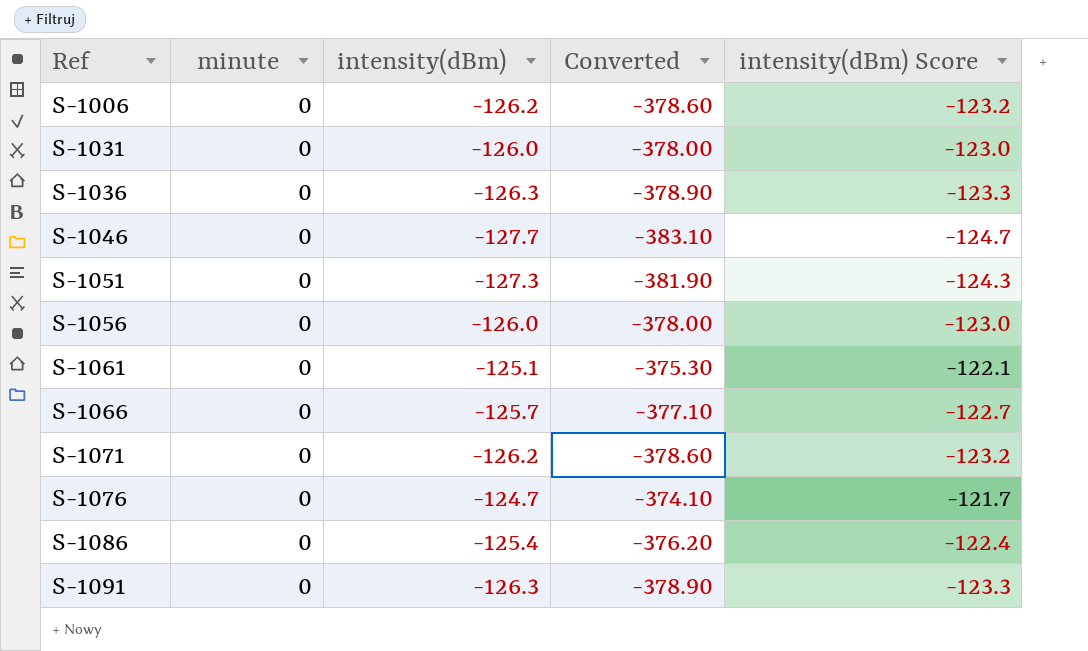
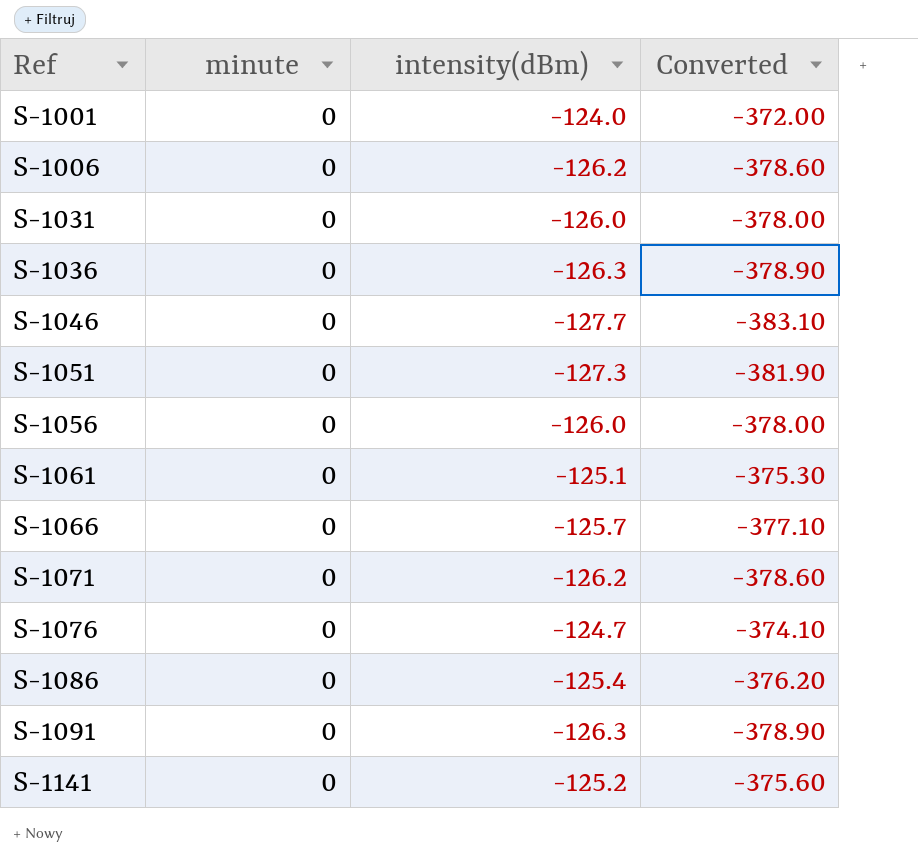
column intensity(dBm) Score | formula: [intensity(dBm)] + 3 -> none
row S-1001: none -> 0 | -124.0 | -372.00
row S-1141: none -> 0 | -125.2 | -375.60

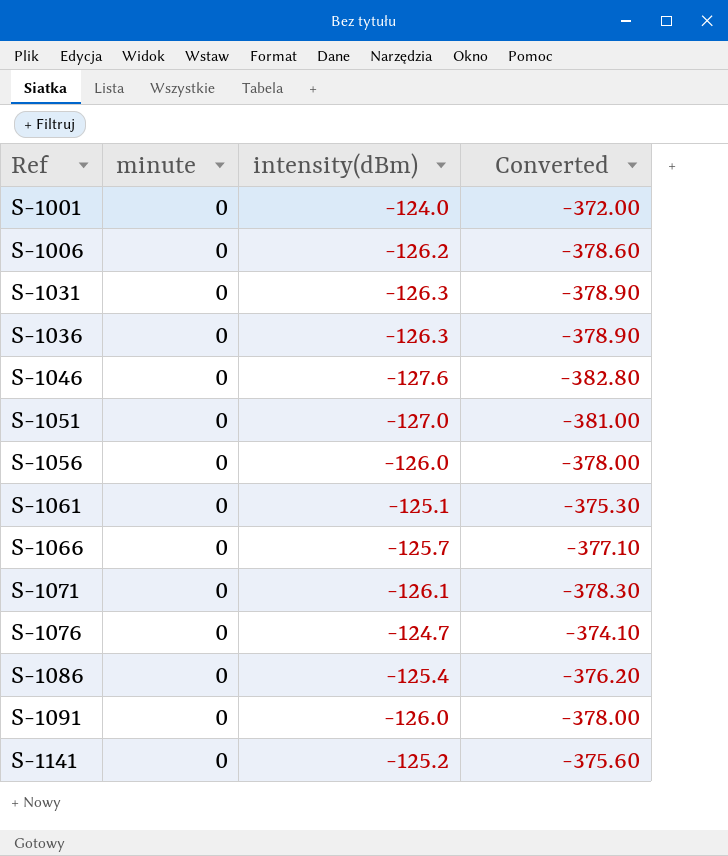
S-1031 | intensity(dBm): -126.0 -> -126.3
S-1031 | Converted: -378.00 -> -378.90
S-1046 | intensity(dBm): -127.7 -> -127.6
S-1046 | Converted: -383.10 -> -382.80
S-1051 | intensity(dBm): -127.3 -> -127.0
S-1051 | Converted: -381.90 -> -381.00
S-1071 | intensity(dBm): -126.2 -> -126.1
S-1071 | Converted: -378.60 -> -378.30
S-1091 | intensity(dBm): -126.3 -> -126.0
S-1091 | Converted: -378.90 -> -378.00

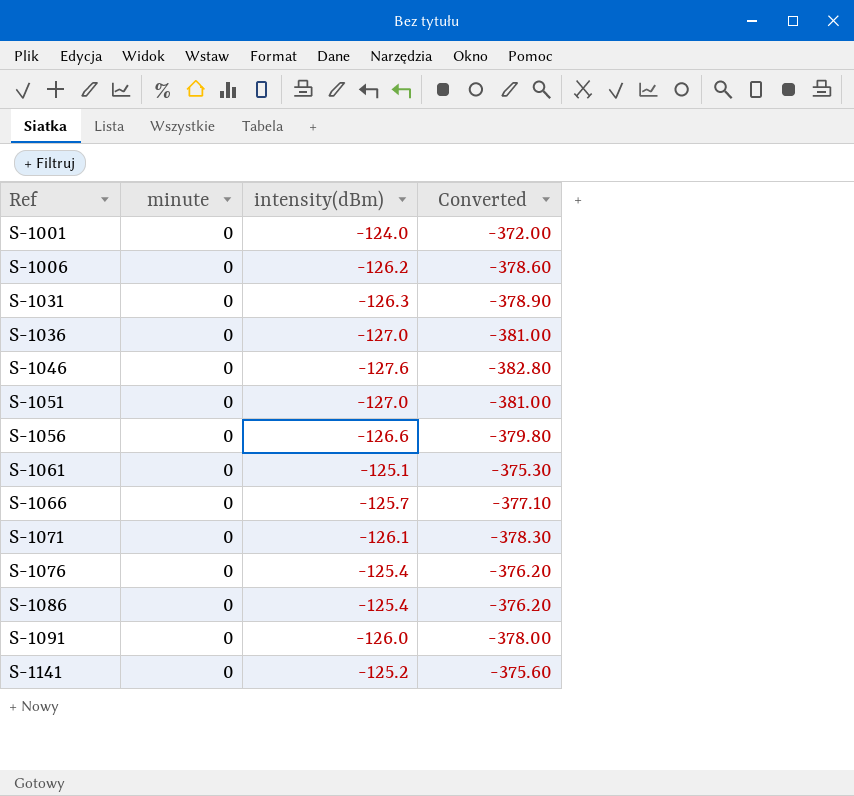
S-1036 | intensity(dBm): -126.3 -> -127.0
S-1036 | Converted: -378.90 -> -381.00
S-1056 | intensity(dBm): -126.0 -> -126.6
S-1056 | Converted: -378.00 -> -379.80
S-1076 | intensity(dBm): -124.7 -> -125.4
S-1076 | Converted: -374.10 -> -376.20

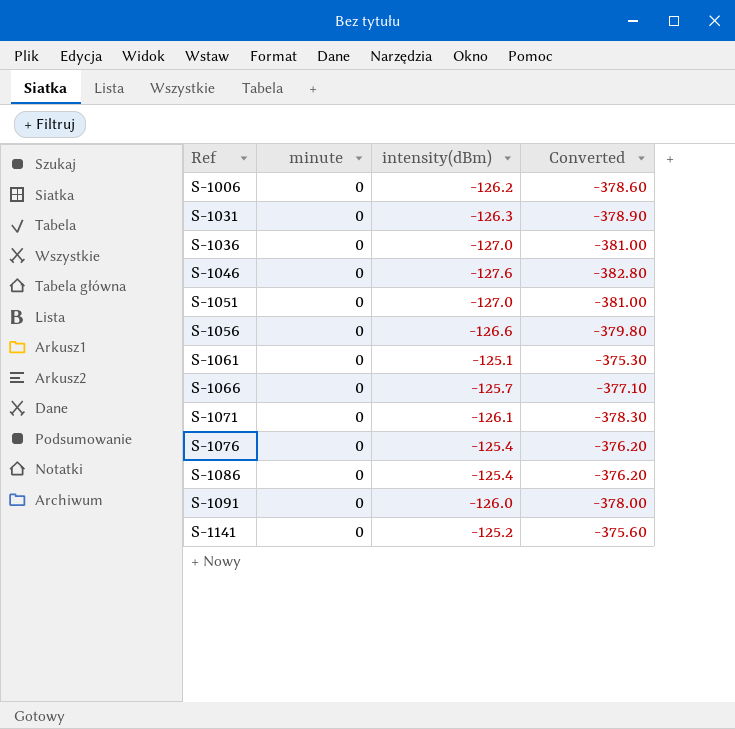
row S-1001: 0 | -124.0 | -372.00 -> none

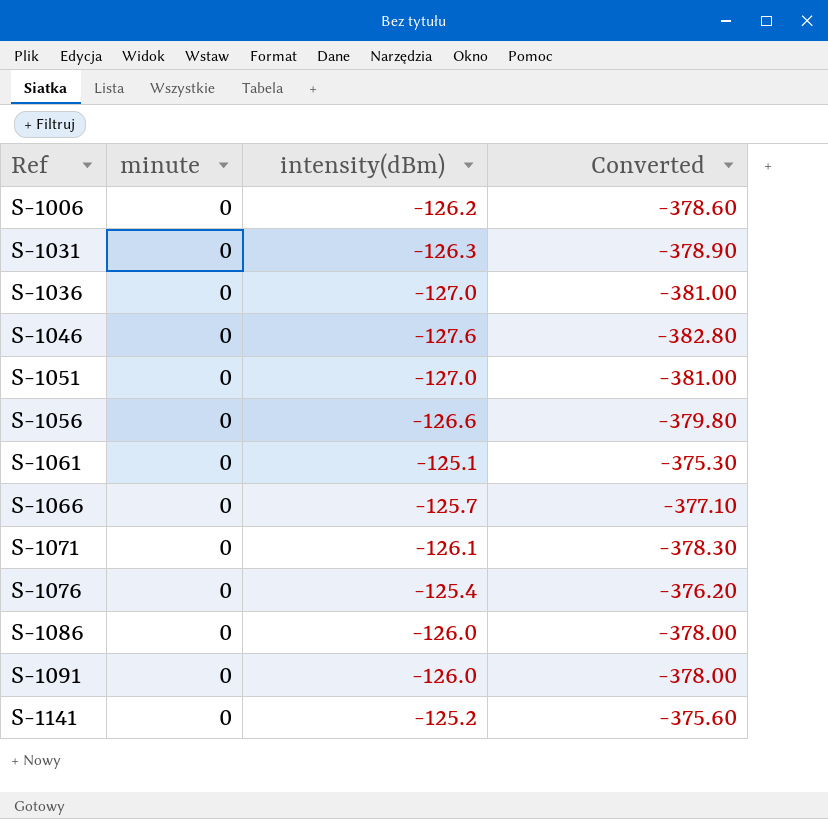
S-1086 | intensity(dBm): -125.4 -> -126.0
S-1086 | Converted: -376.20 -> -378.00

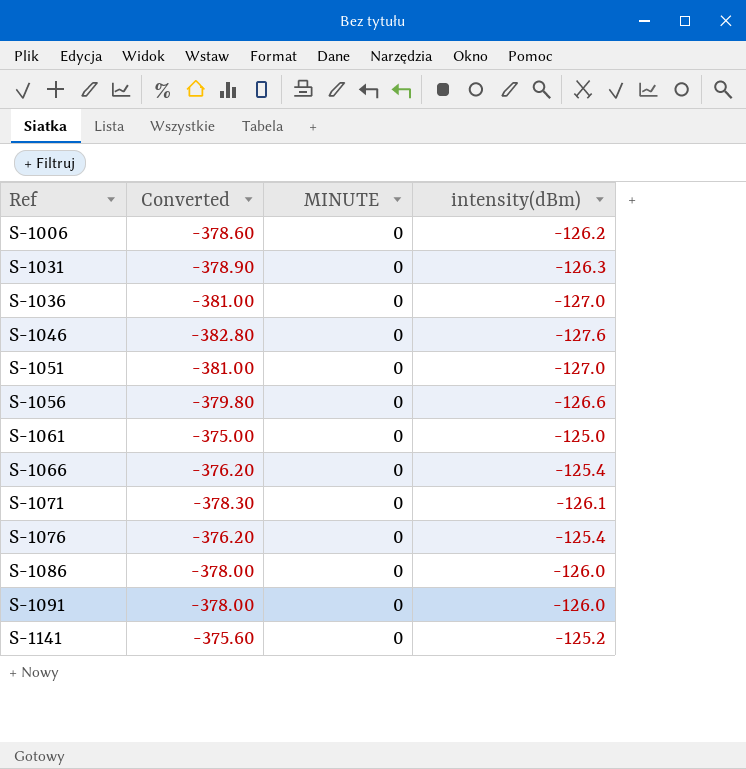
column Converted | position: 4 -> 2
column name: minute -> MINUTE
S-1061 | Converted: -375.30 -> -375.00
S-1061 | intensity(dBm): -125.1 -> -125.0
S-1066 | Converted: -377.10 -> -376.20
S-1066 | intensity(dBm): -125.7 -> -125.4

